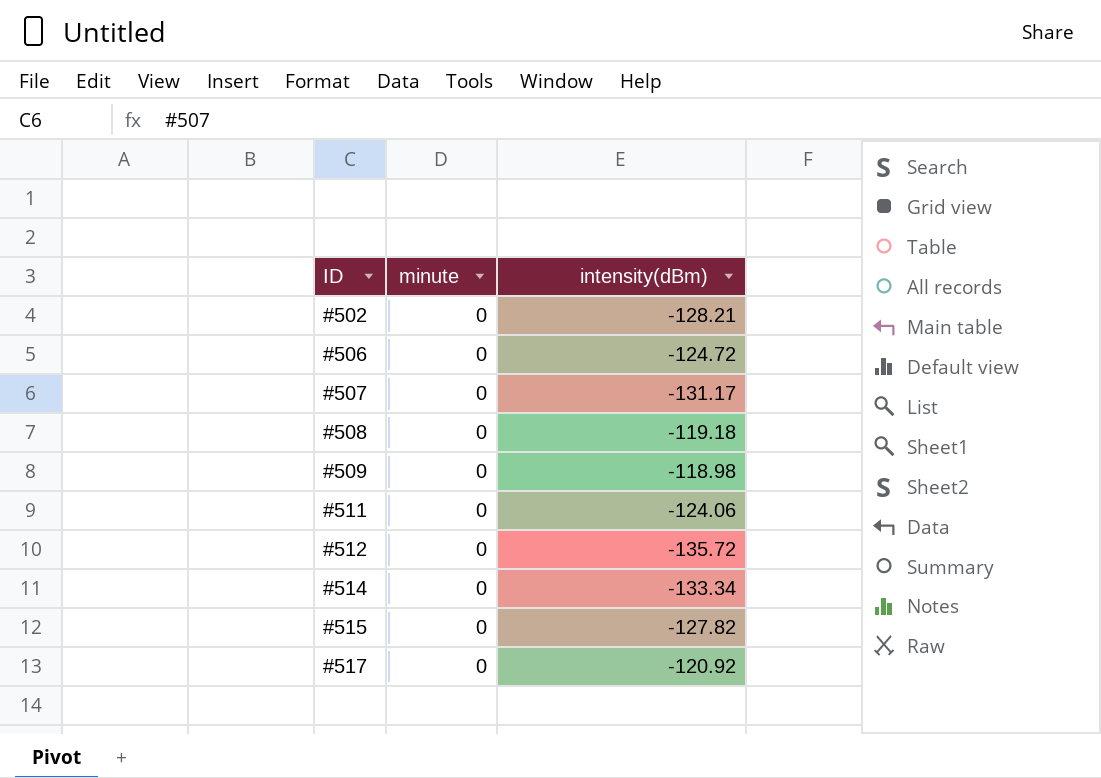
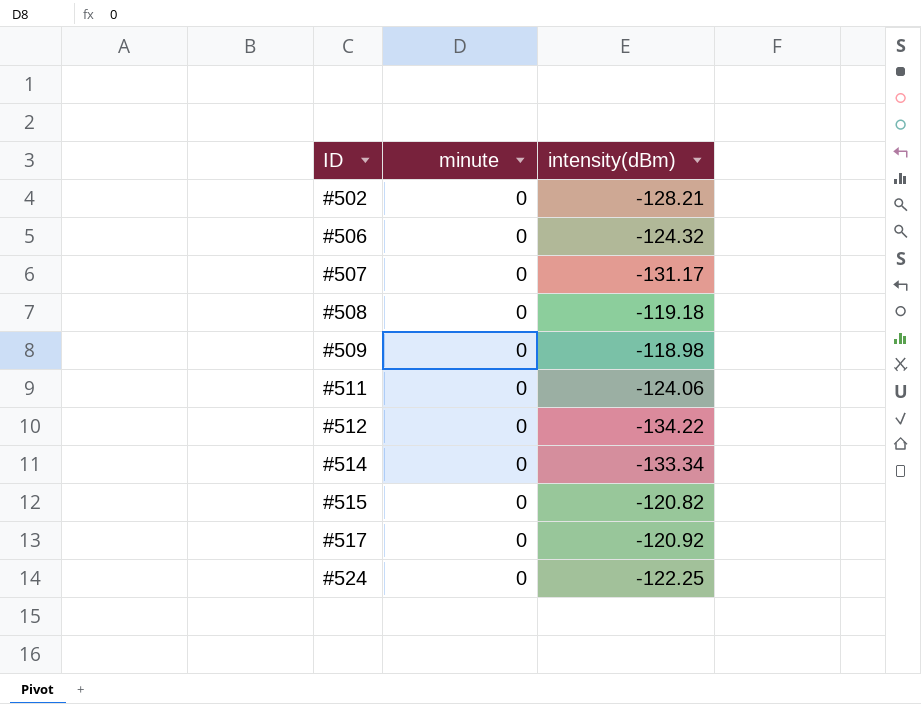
#506 | intensity(dBm): -124.72 -> -124.32
#512 | intensity(dBm): -135.72 -> -134.22
#515 | intensity(dBm): -127.82 -> -120.82
row #524: none -> 0 | -122.25

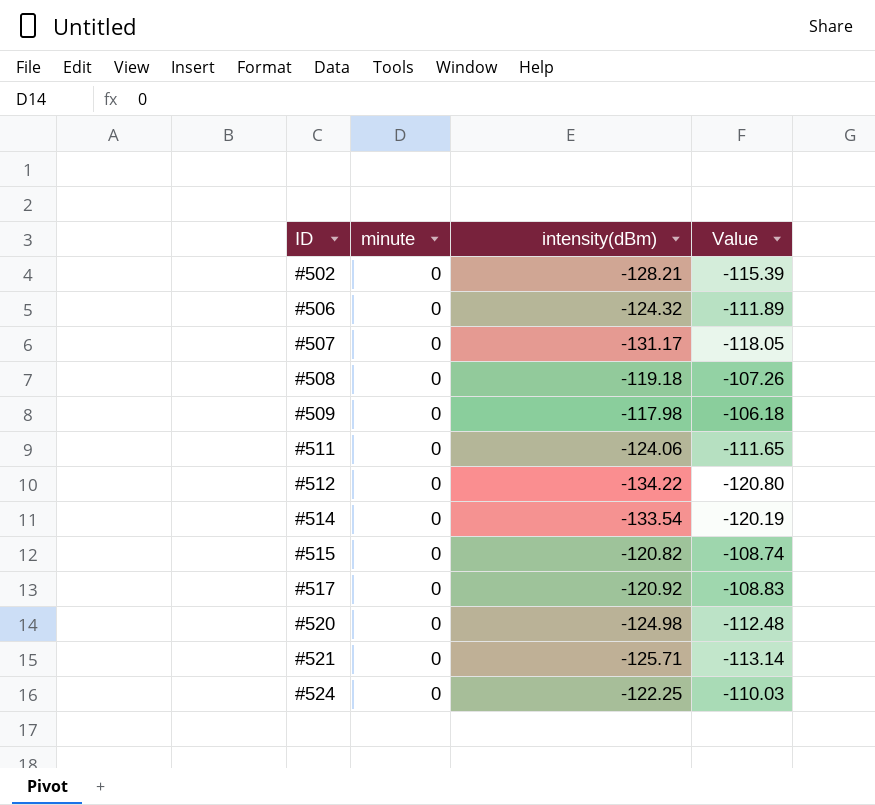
column Value | formula: none -> [intensity(dBm)] * 0.9
#509 | intensity(dBm): -118.98 -> -117.98
#514 | intensity(dBm): -133.34 -> -133.54
row #520: none -> 0 | -124.98 | -112.48
row #521: none -> 0 | -125.71 | -113.14

